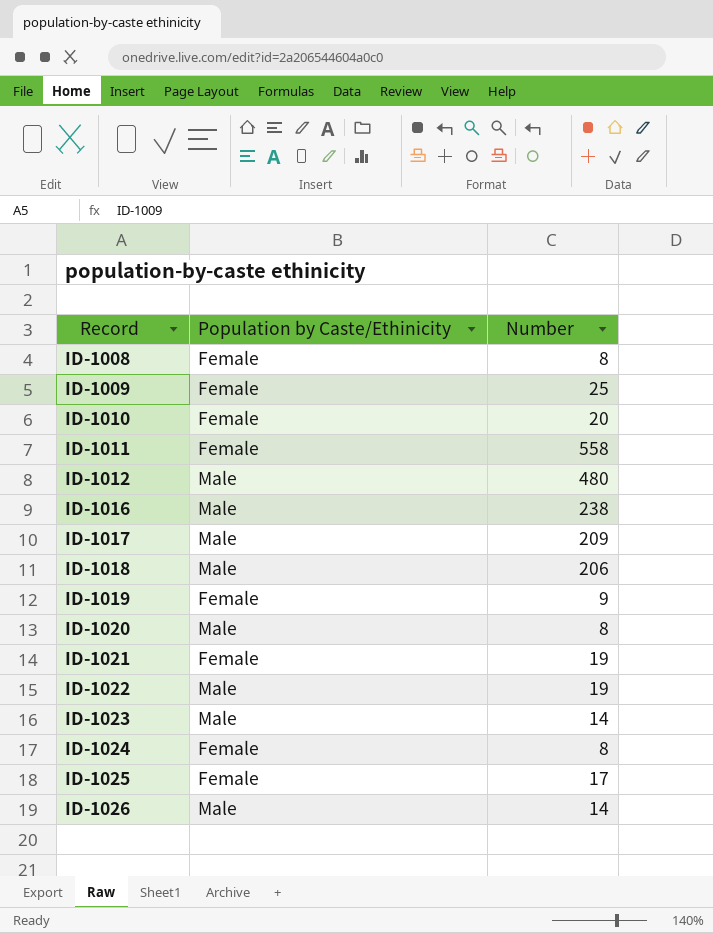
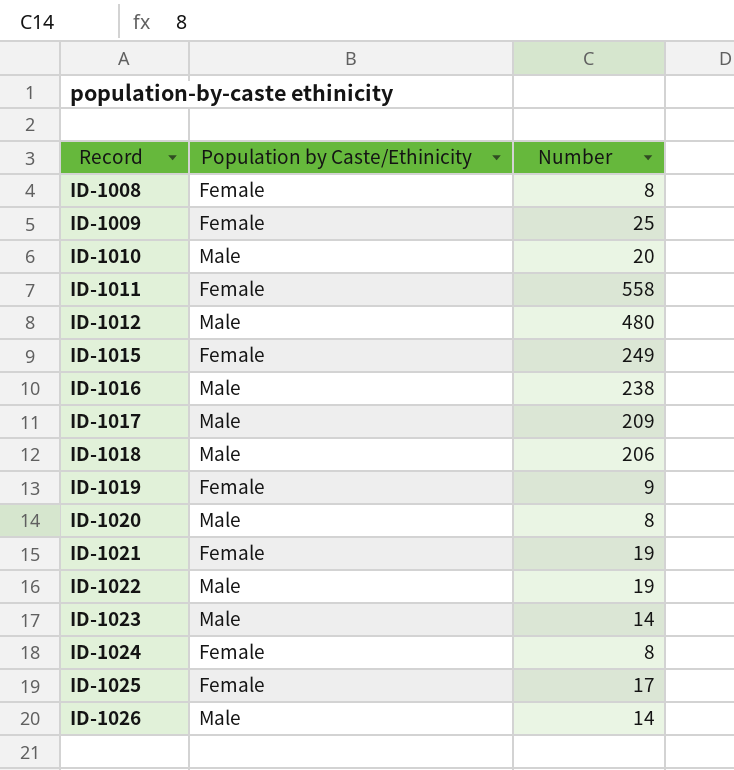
ID-1010 | Population by Caste/Ethinicity: Female -> Male
row ID-1015: none -> Female | 249

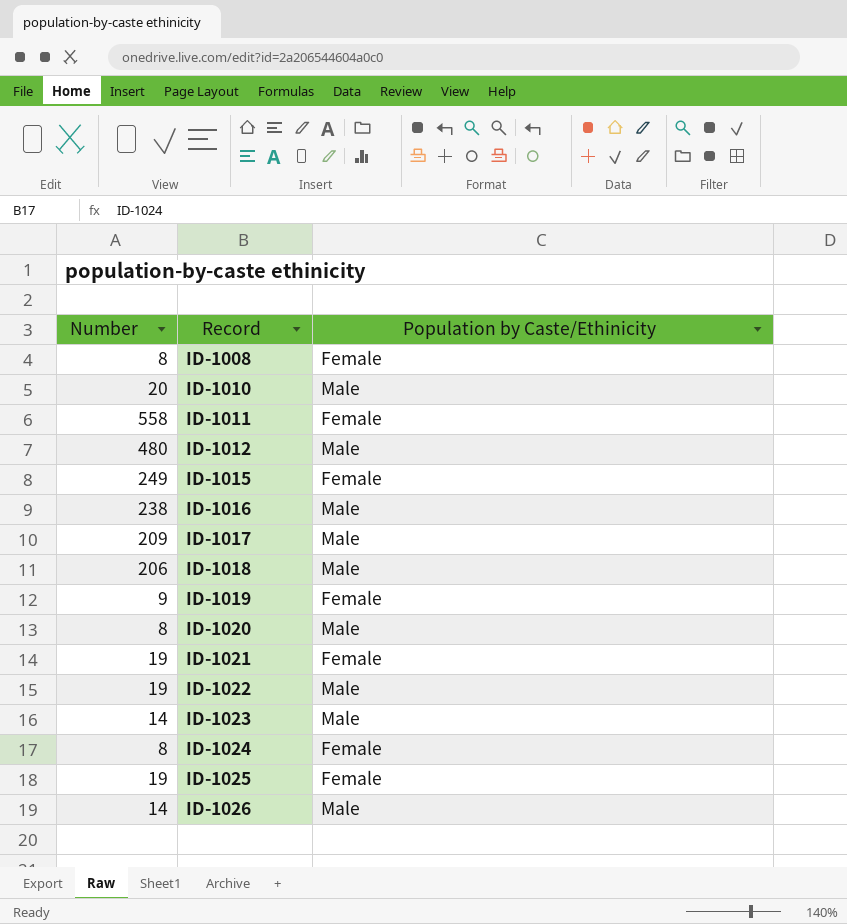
column Number | position: 3 -> 1
row ID-1009: Female | 25 -> none
ID-1025 | Number: 17 -> 19

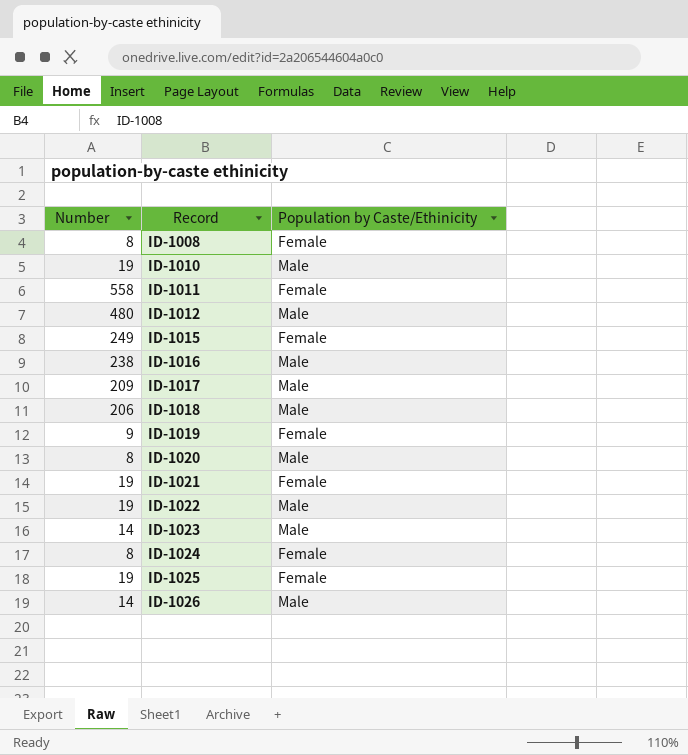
ID-1010 | Number: 20 -> 19

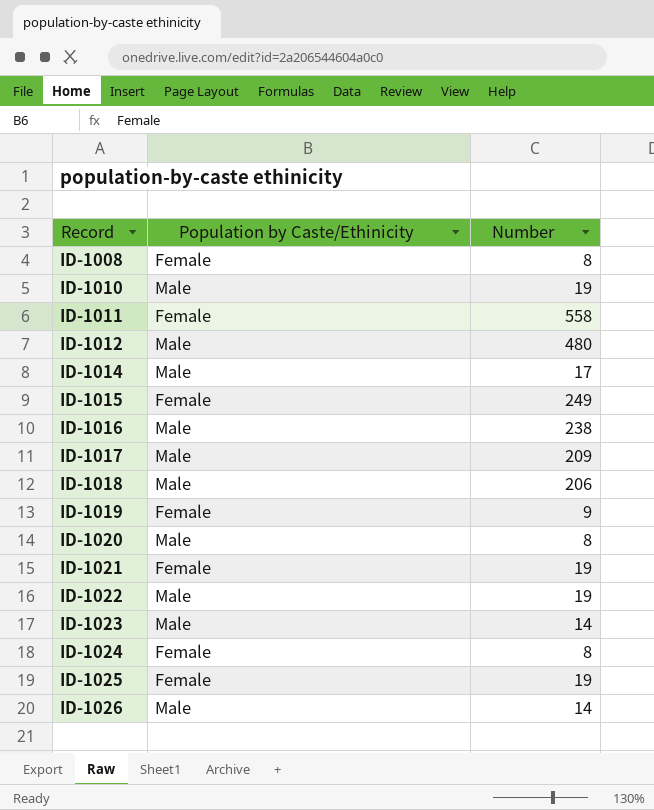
column Number | position: 1 -> 3
row ID-1014: none -> Male | 17

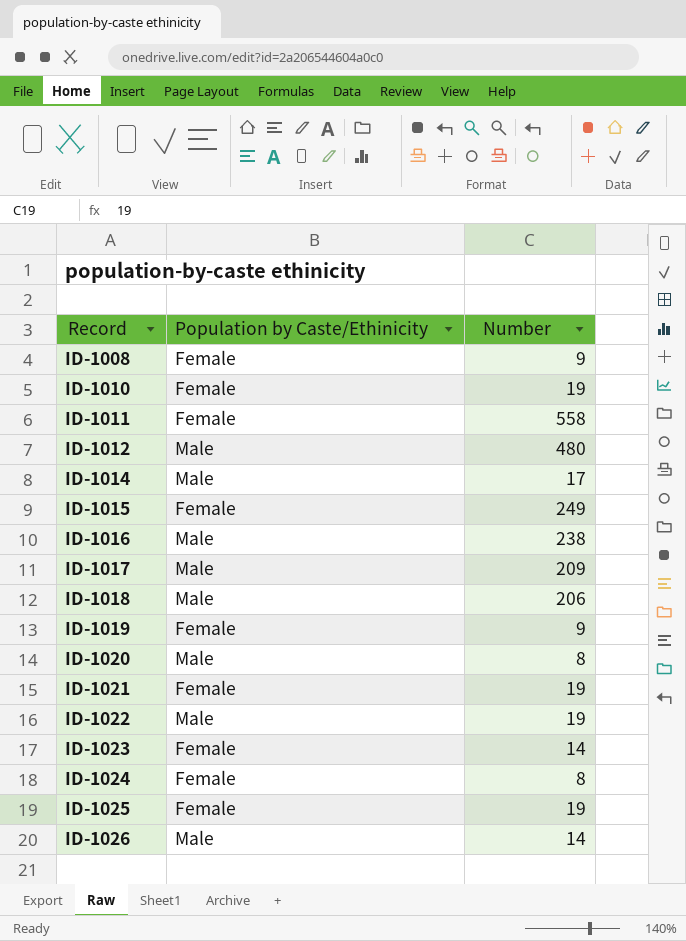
ID-1008 | Number: 8 -> 9
ID-1010 | Population by Caste/Ethinicity: Male -> Female
ID-1023 | Population by Caste/Ethinicity: Male -> Female

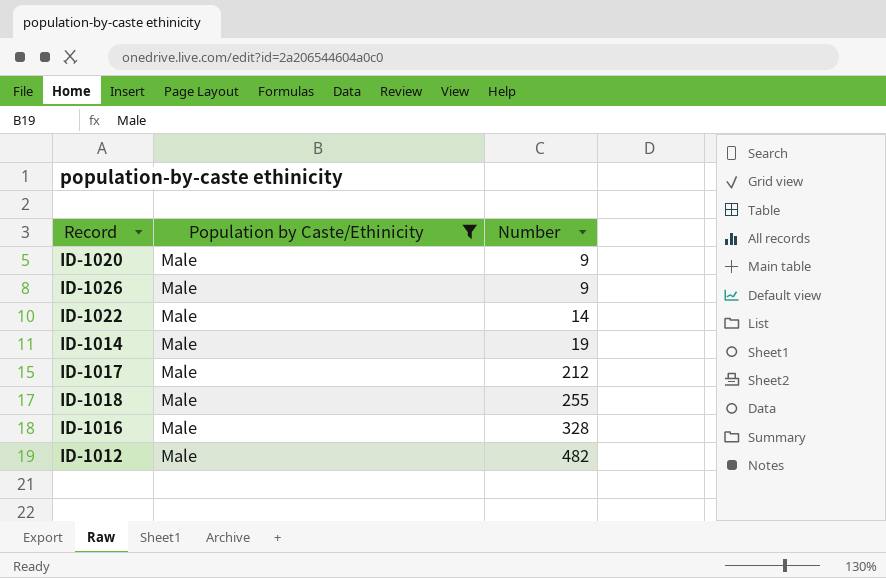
filter: none -> Population by Caste/Ethinicity = Male
row order: Record ascending -> Number ascending
ID-1020 | Number: 8 -> 9
ID-1026 | Number: 14 -> 9
ID-1022 | Number: 19 -> 14
ID-1014 | Number: 17 -> 19
ID-1017 | Number: 209 -> 212
ID-1018 | Number: 206 -> 255
ID-1016 | Number: 238 -> 328
ID-1012 | Number: 480 -> 482

